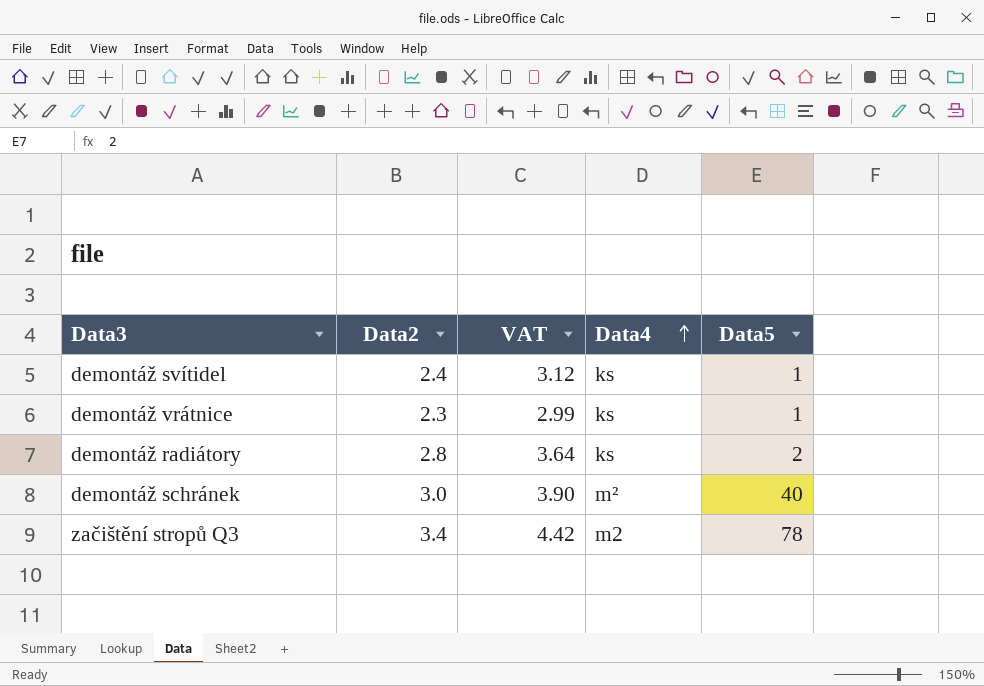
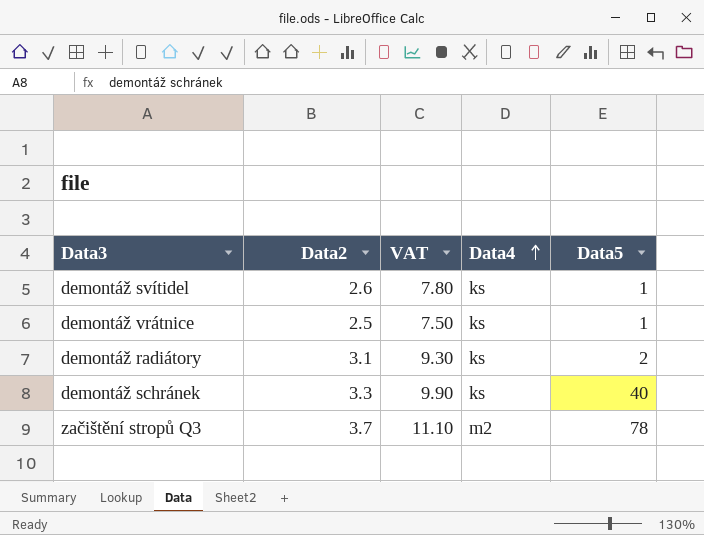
column VAT | formula: [Data2] * 1.3 -> [Data2] * 3
demontáž svítidel | Data2: 2.4 -> 2.6
demontáž vrátnice | Data2: 2.3 -> 2.5
demontáž radiátory | Data2: 2.8 -> 3.1
demontáž schránek | Data2: 3.0 -> 3.3
demontáž schránek | Data4: m² -> ks
začištění stropů Q3 | Data2: 3.4 -> 3.7

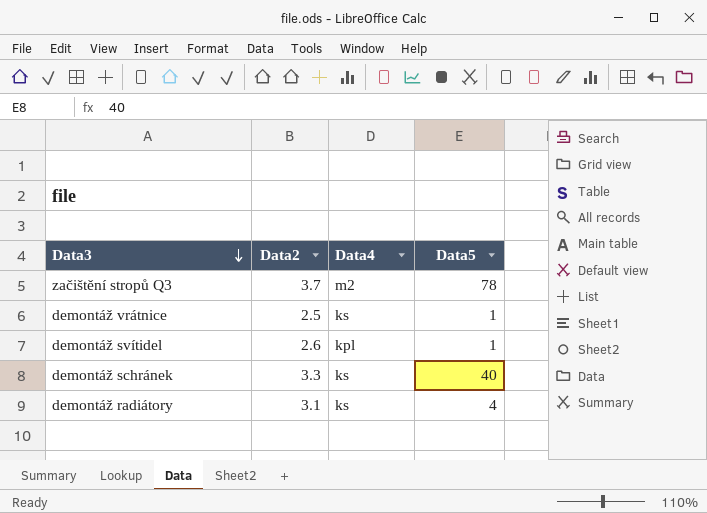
row order: Data4 ascending -> Data3 descending
column VAT | formula: [Data2] * 3 -> none
demontáž svítidel | Data4: ks -> kpl
demontáž radiátory | Data5: 2 -> 4

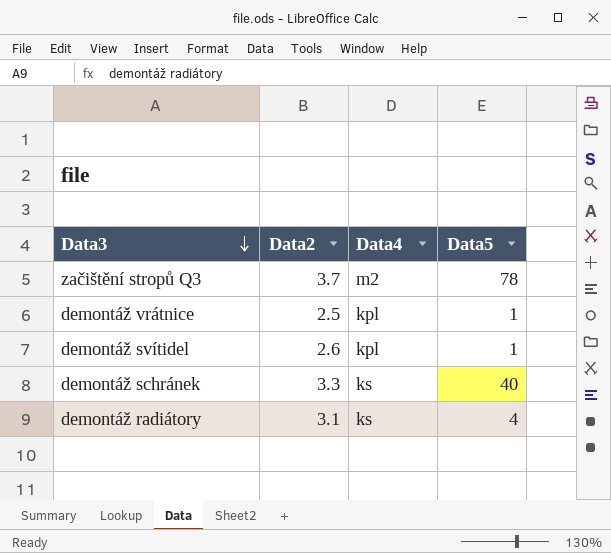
demontáž vrátnice | Data4: ks -> kpl

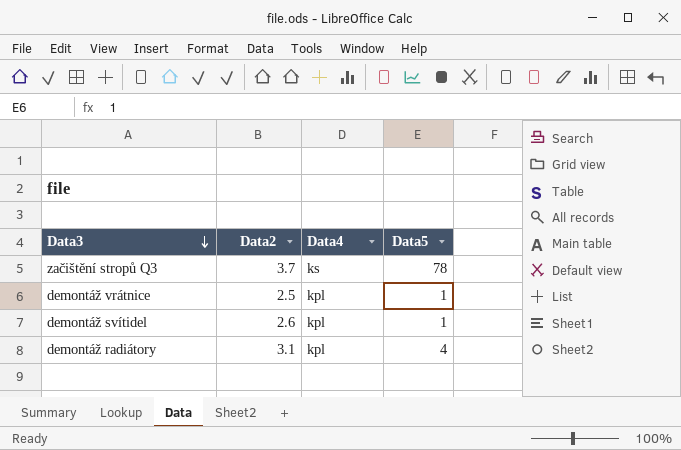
row demontáž schránek: 3.3 | ks | 40 -> none
začištění stropů Q3 | Data4: m2 -> ks
demontáž radiátory | Data4: ks -> kpl

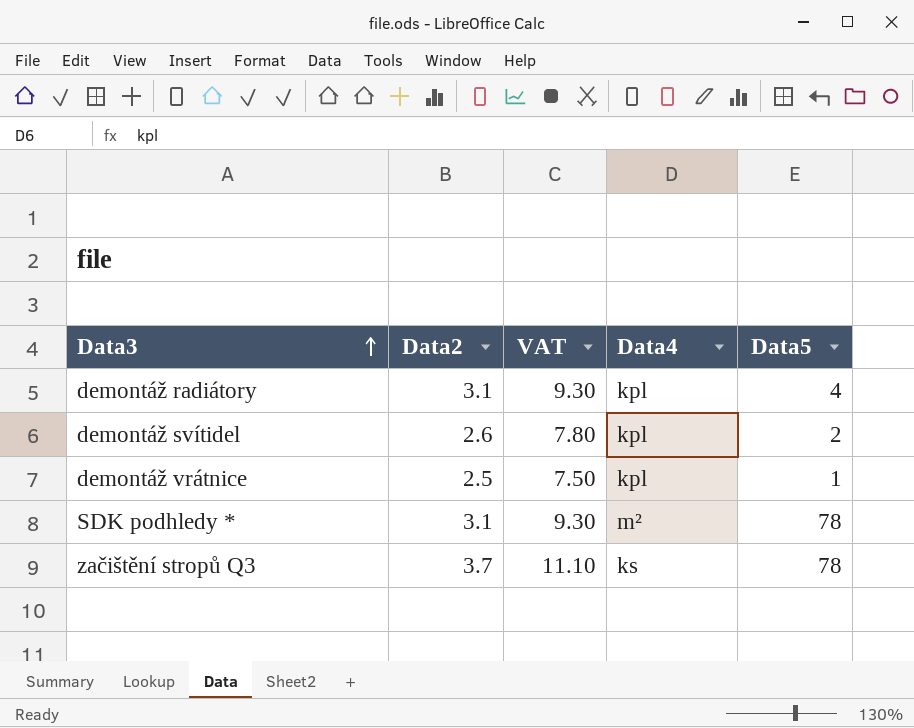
row order: Data3 descending -> Data3 ascending
column VAT | formula: none -> [Data2] * 3
demontáž svítidel | Data5: 1 -> 2
row SDK podhledy *: none -> 3.1 | 9.30 | m² | 78

